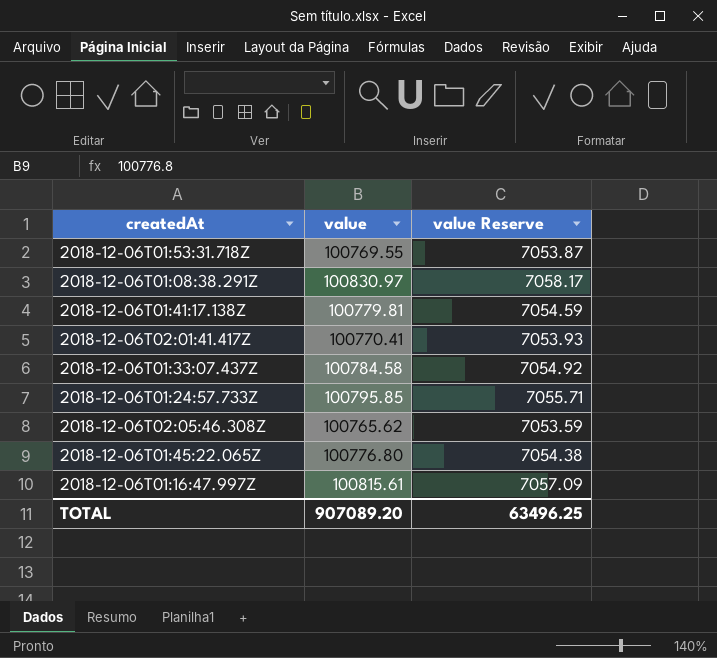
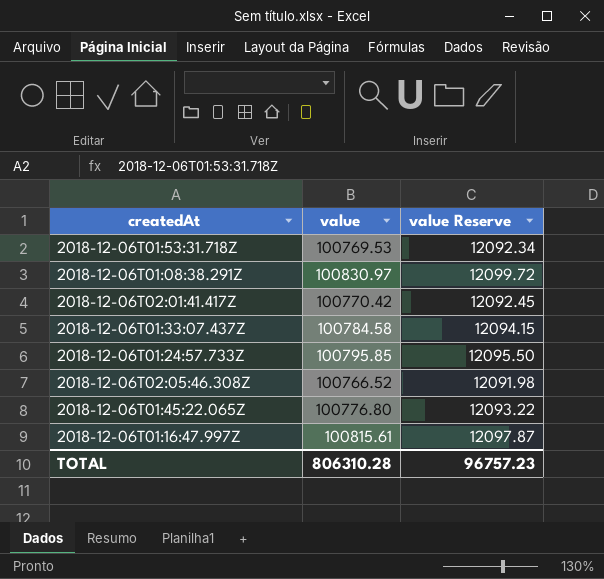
column value Reserve | formula: [value] * 0.07 -> [value] * 0.12
row 2018-12-06T01:41:17.138Z: 100779.81 | 7054.59 -> none
2018-12-06T01:53:31.718Z | value: 100769.55 -> 100769.53
2018-12-06T02:01:41.417Z | value: 100770.41 -> 100770.42
2018-12-06T02:05:46.308Z | value: 100765.62 -> 100766.52
TOTAL | value: 907089.20 -> 806310.28
TOTAL | value Reserve: 63496.25 -> 96757.23

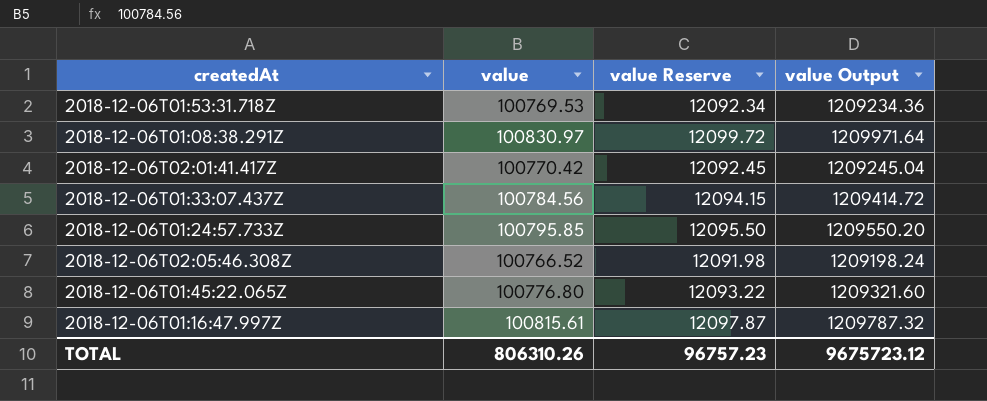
column value Output | formula: none -> [value] * 12
2018-12-06T01:33:07.437Z | value: 100784.58 -> 100784.56
TOTAL | value: 806310.28 -> 806310.26

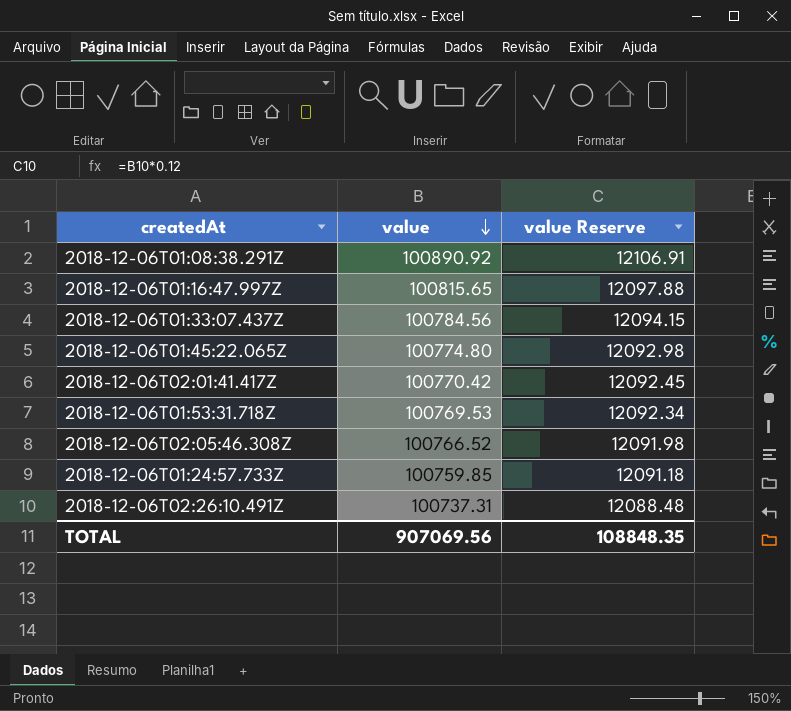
row order: none -> value descending
column value Output | formula: [value] * 12 -> none
2018-12-06T01:08:38.291Z | value: 100830.97 -> 100890.92
2018-12-06T01:08:38.291Z | value Reserve: 12099.72 -> 12106.91
2018-12-06T01:16:47.997Z | value: 100815.61 -> 100815.65
2018-12-06T01:16:47.997Z | value Reserve: 12097.87 -> 12097.88
2018-12-06T01:45:22.065Z | value: 100776.80 -> 100774.80
2018-12-06T01:45:22.065Z | value Reserve: 12093.22 -> 12092.98
2018-12-06T01:24:57.733Z | value: 100795.85 -> 100759.85
2018-12-06T01:24:57.733Z | value Reserve: 12095.50 -> 12091.18
row 2018-12-06T02:26:10.491Z: none -> 100737.31 | 12088.48
TOTAL | value: 806310.26 -> 907069.56
TOTAL | value Reserve: 96757.23 -> 108848.35

